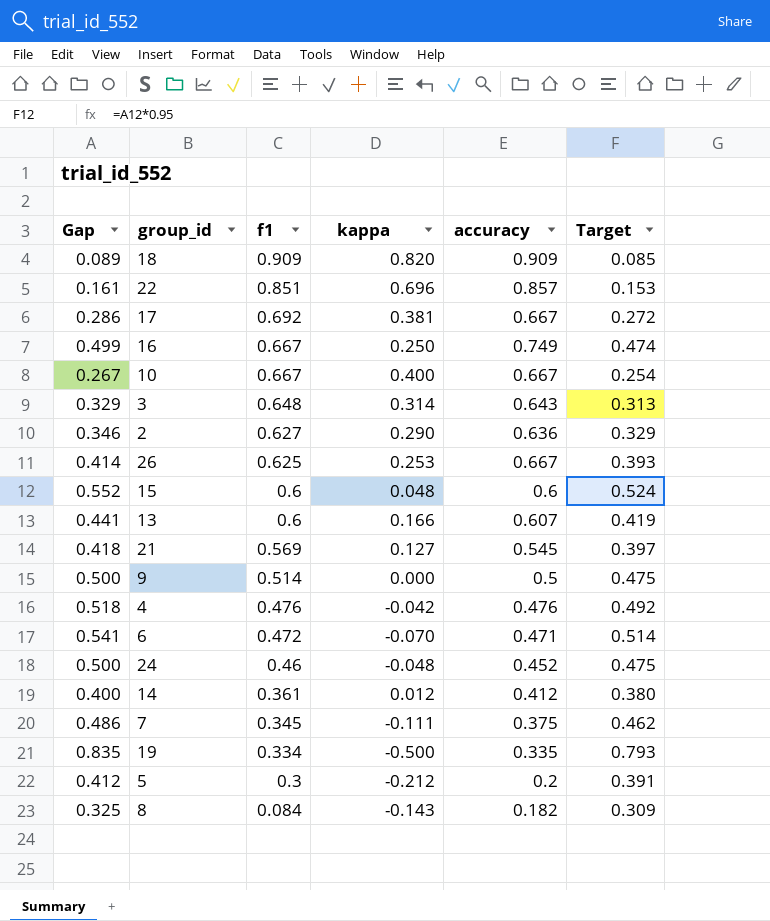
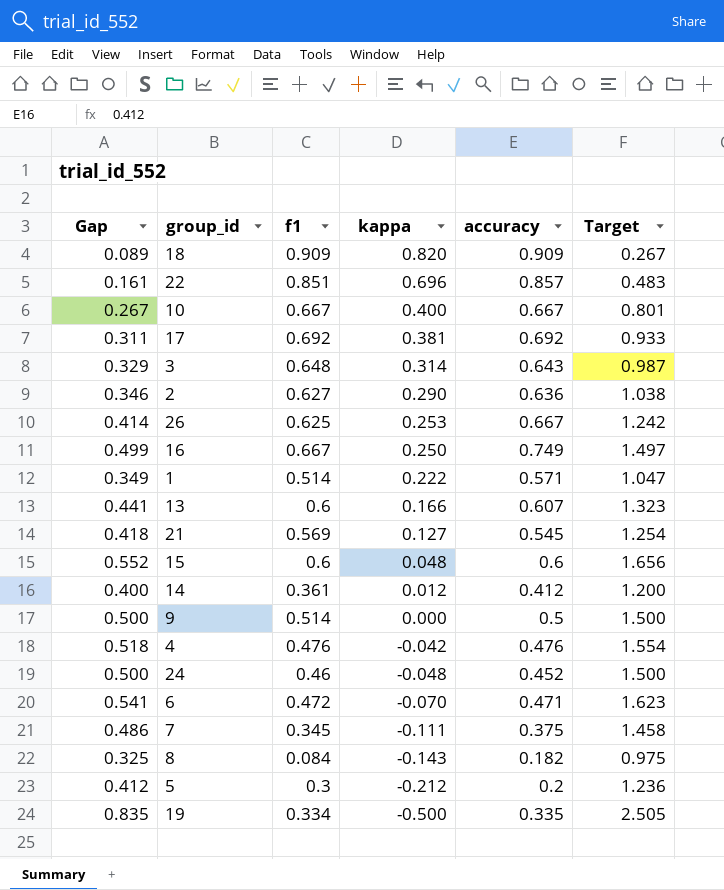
row order: f1 descending -> kappa descending
column Target | formula: [Gap] * 0.95 -> [Gap] * 3
17 | Gap: 0.286 -> 0.311
17 | accuracy: 0.667 -> 0.692
row 1: none -> 0.349 | 0.514 | 0.222 | 0.571 | 1.047

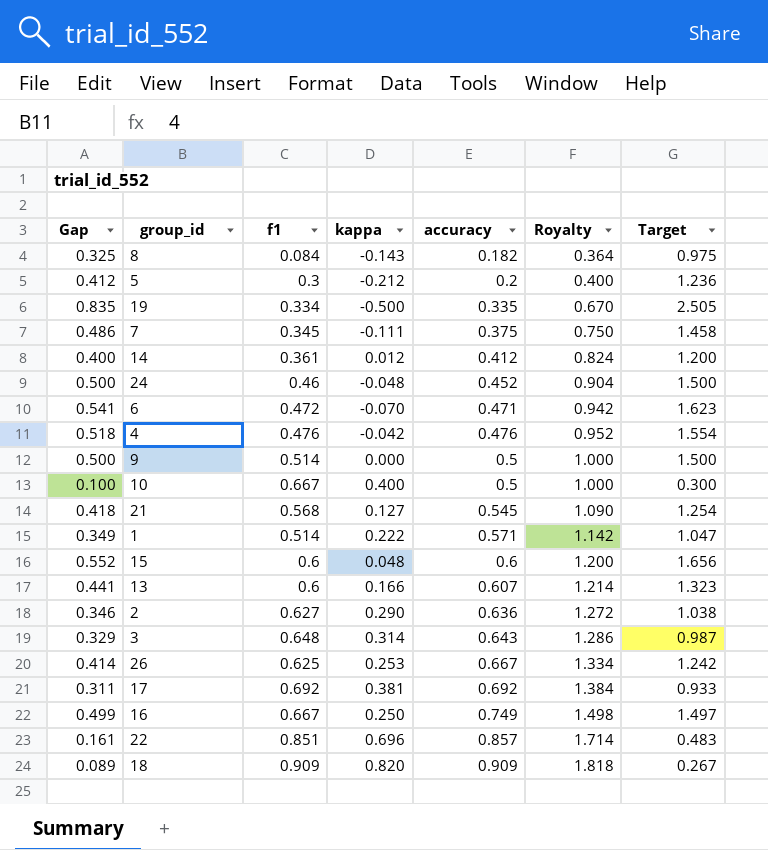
row order: kappa descending -> accuracy ascending
column Royalty | formula: none -> [accuracy] * 2
10 | Gap: 0.267 -> 0.100
10 | accuracy: 0.667 -> 0.5
10 | Target: 0.801 -> 0.300
21 | f1: 0.569 -> 0.568

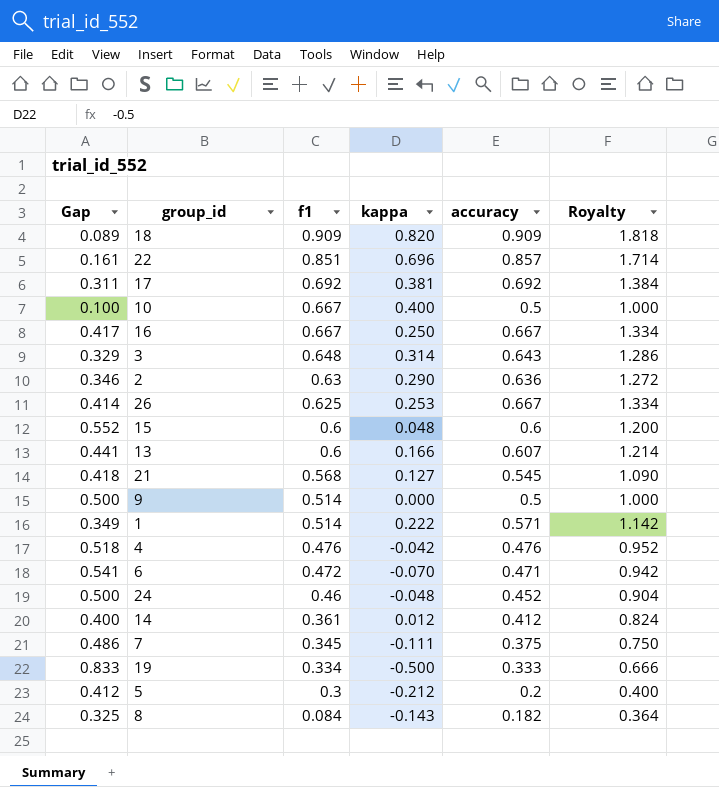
row order: accuracy ascending -> f1 descending
column Target | formula: [Gap] * 3 -> none
16 | Gap: 0.499 -> 0.417
16 | accuracy: 0.749 -> 0.667
16 | Royalty: 1.498 -> 1.334
2 | f1: 0.627 -> 0.63
19 | Gap: 0.835 -> 0.833
19 | accuracy: 0.335 -> 0.333
19 | Royalty: 0.670 -> 0.666

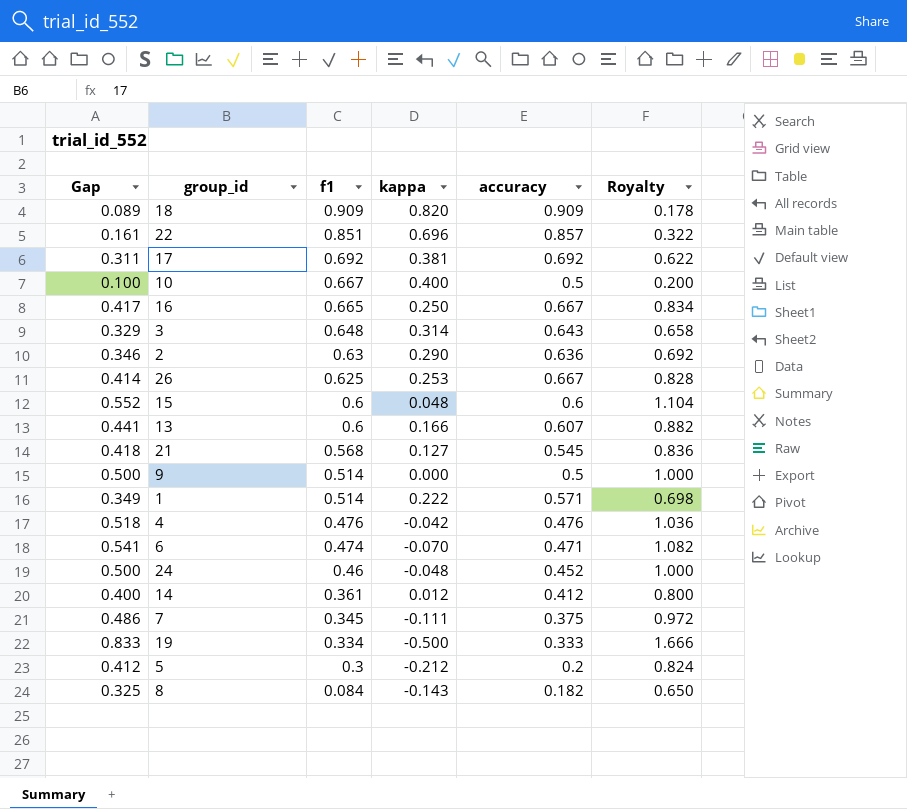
column Royalty | formula: [accuracy] * 2 -> [Gap] * 2
16 | f1: 0.667 -> 0.665
6 | f1: 0.472 -> 0.474

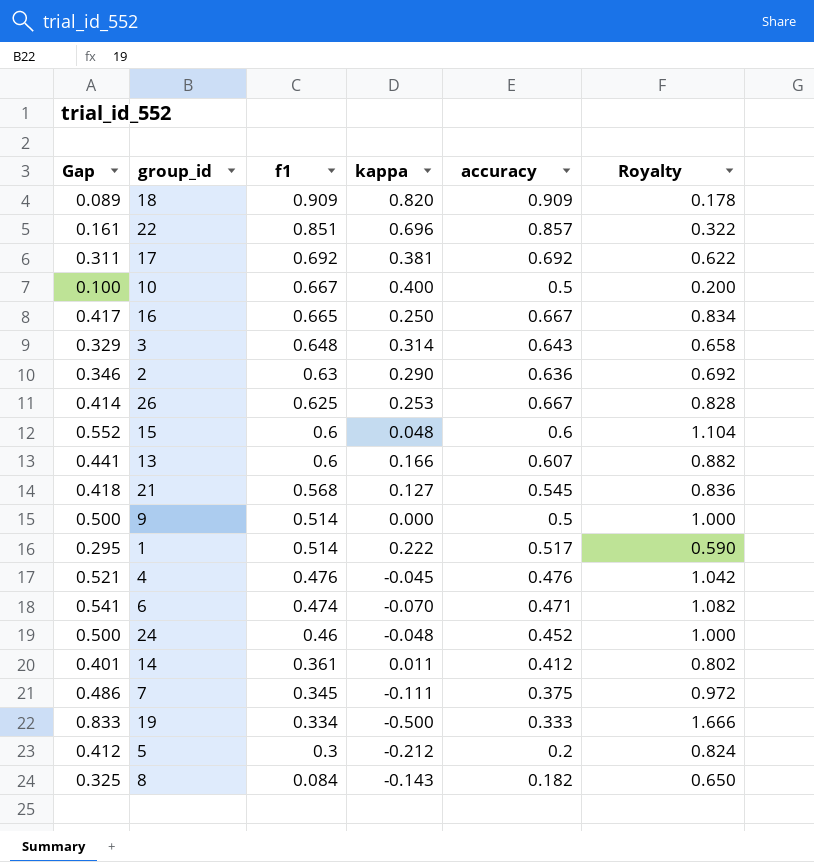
1 | Gap: 0.349 -> 0.295
1 | accuracy: 0.571 -> 0.517
1 | Royalty: 0.698 -> 0.590
4 | Gap: 0.518 -> 0.521
4 | kappa: -0.042 -> -0.045
4 | Royalty: 1.036 -> 1.042
14 | Gap: 0.400 -> 0.401
14 | kappa: 0.012 -> 0.011
14 | Royalty: 0.800 -> 0.802

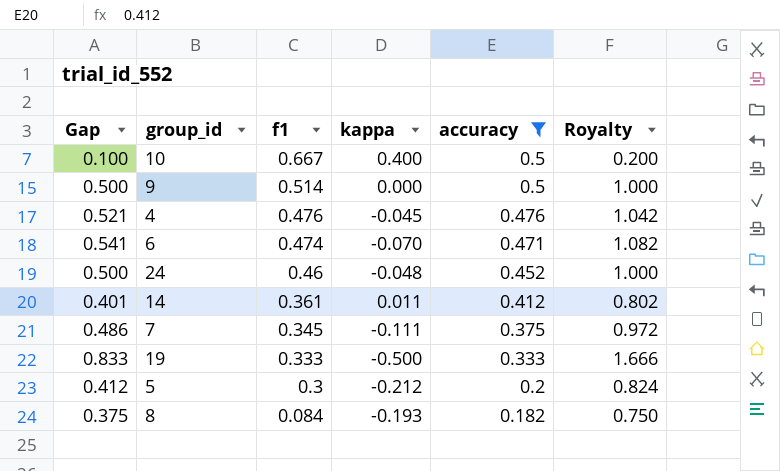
filter: none -> accuracy <= 0.5
19 | f1: 0.334 -> 0.333
8 | Gap: 0.325 -> 0.375
8 | kappa: -0.143 -> -0.193
8 | Royalty: 0.650 -> 0.750

